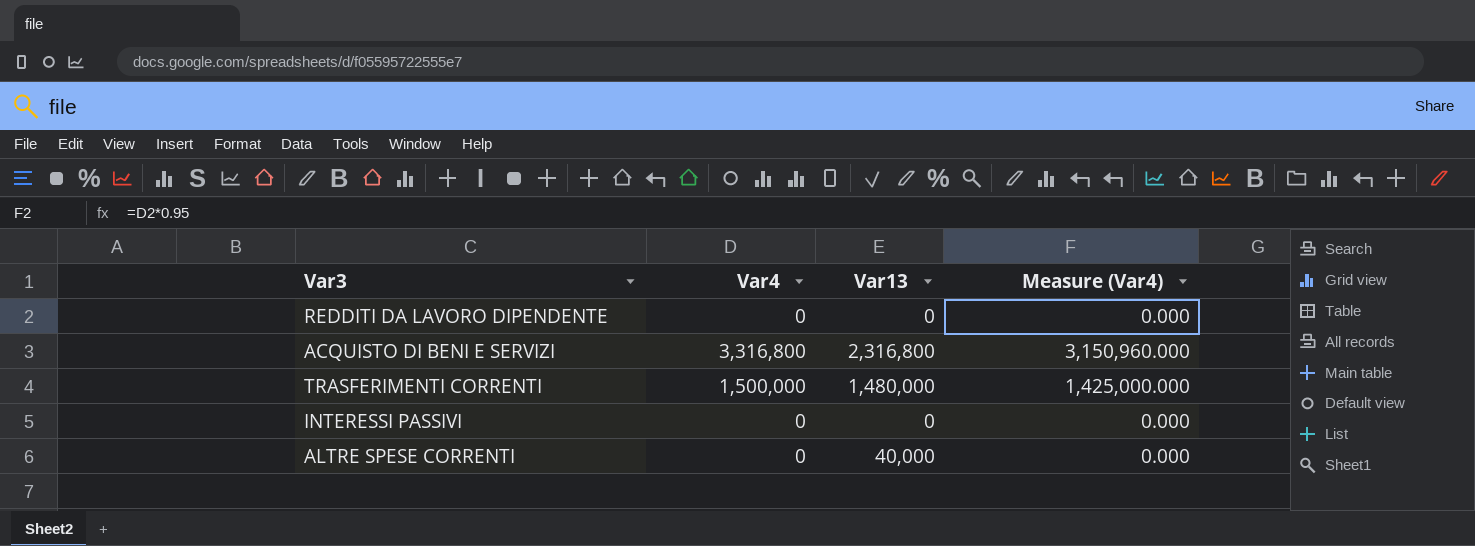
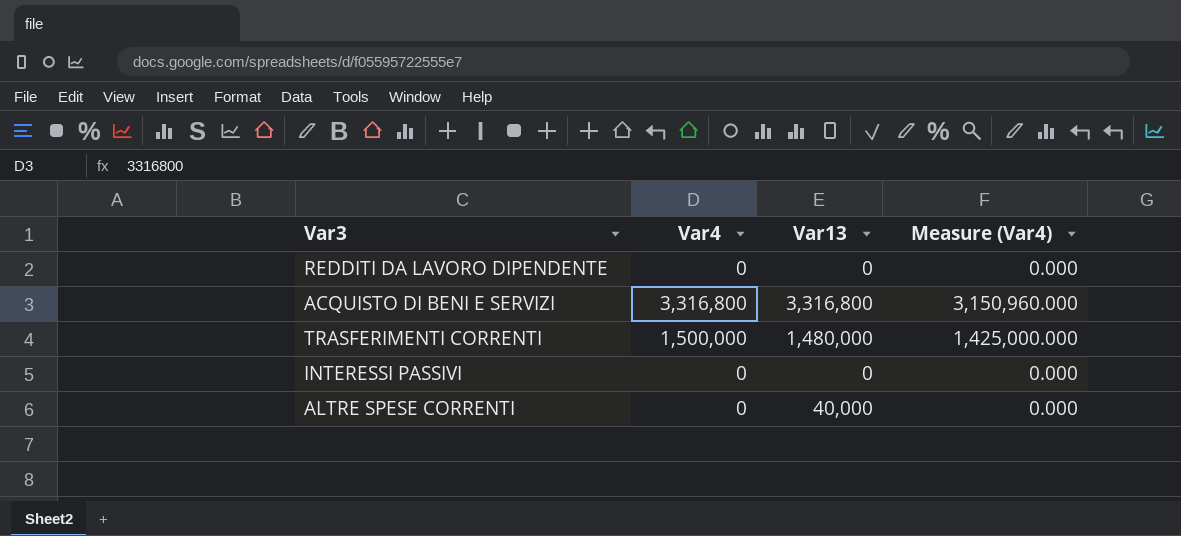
ACQUISTO DI BENI E SERVIZI | Var13: 2,316,800 -> 3,316,800

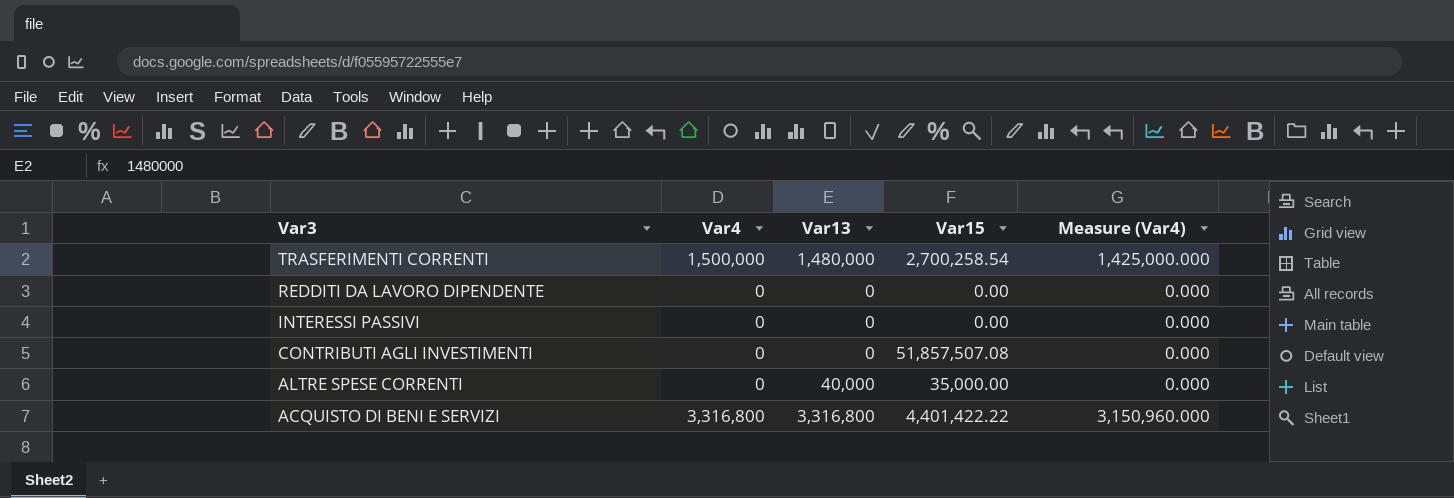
row order: none -> Var3 descending
column Var15 | position: none -> 4
row CONTRIBUTI AGLI INVESTIMENTI: none -> 0 | 0 | 51,857,507.08 | 0.000

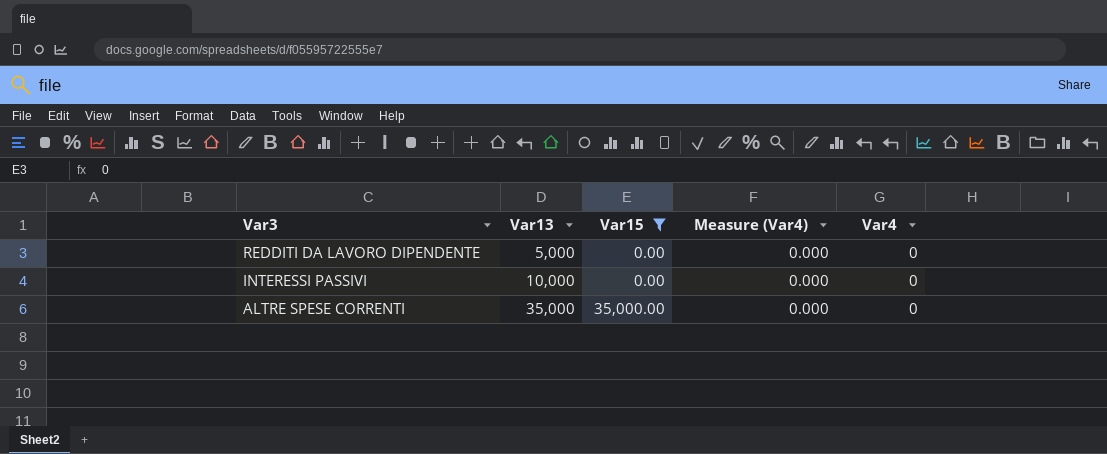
filter: none -> Var15 <= 35,000.00
column Var4 | position: 2 -> 5
REDDITI DA LAVORO DIPENDENTE | Var13: 0 -> 5,000
INTERESSI PASSIVI | Var13: 0 -> 10,000
ALTRE SPESE CORRENTI | Var13: 40,000 -> 35,000

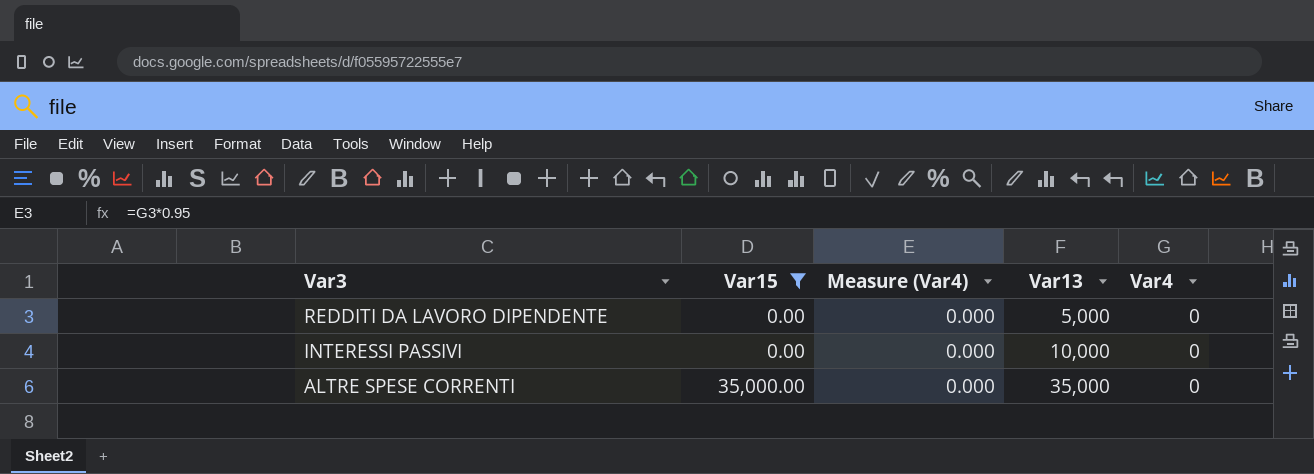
column Var13 | position: 2 -> 4

